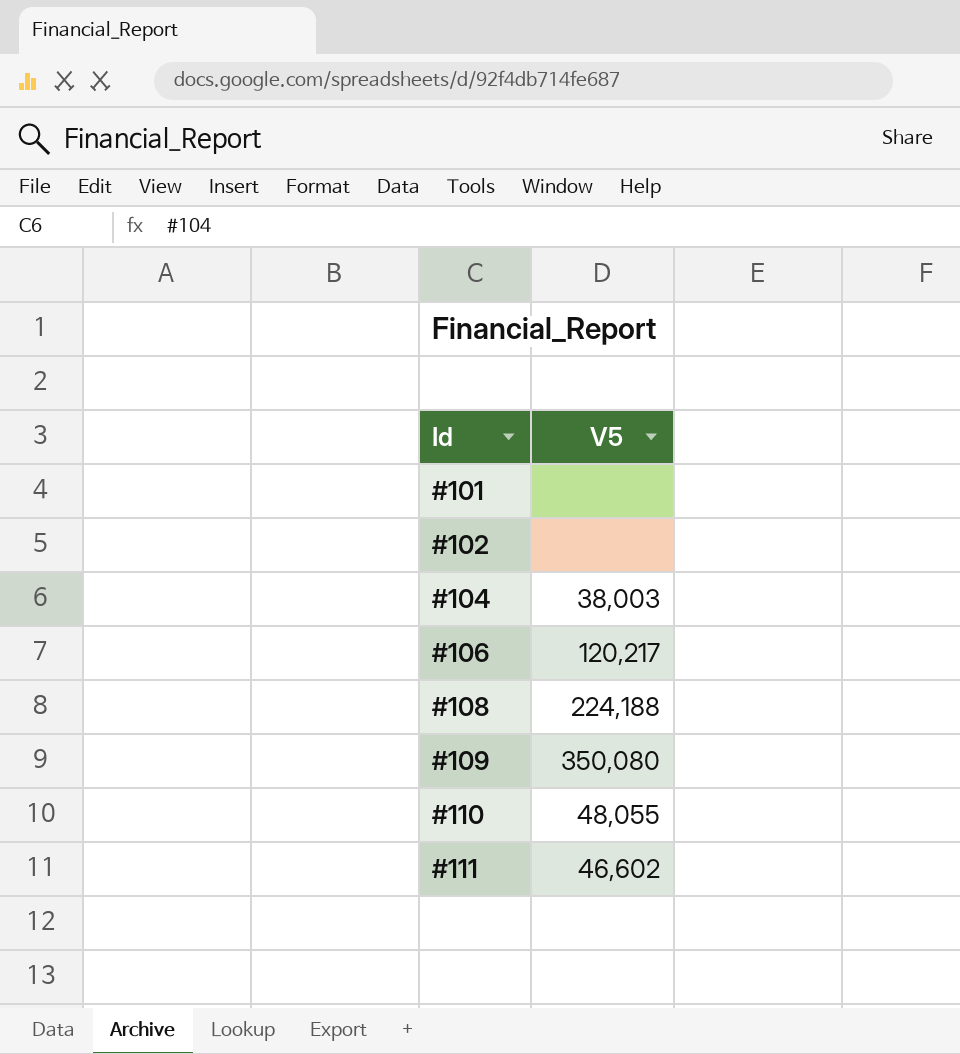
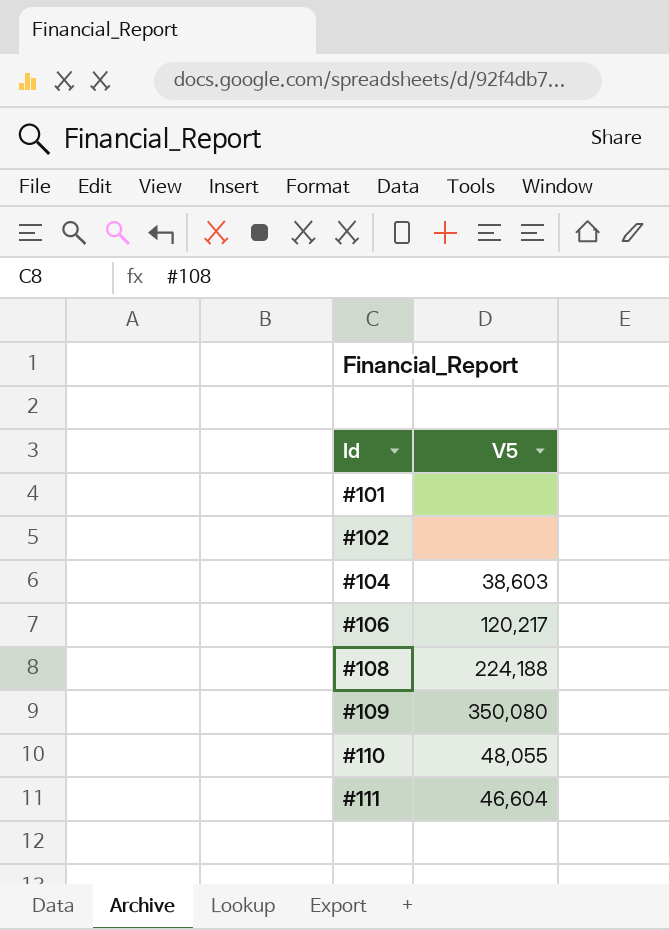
#104 | V5: 38,003 -> 38,603
#111 | V5: 46,602 -> 46,604

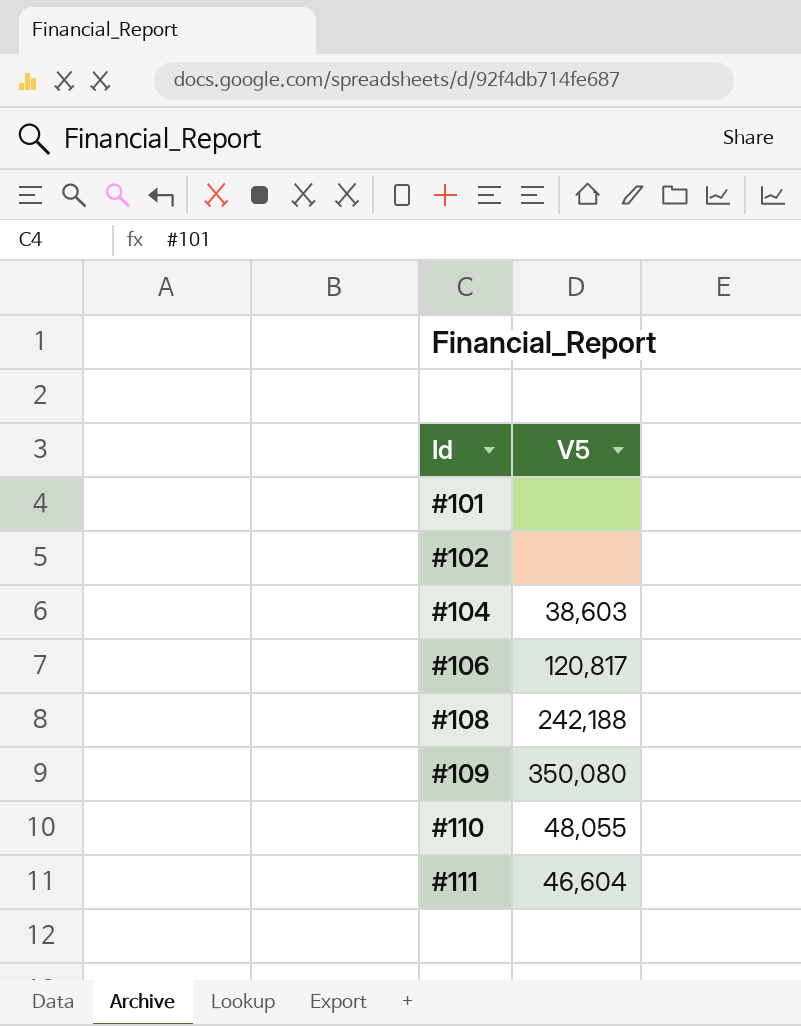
#106 | V5: 120,217 -> 120,817
#108 | V5: 224,188 -> 242,188

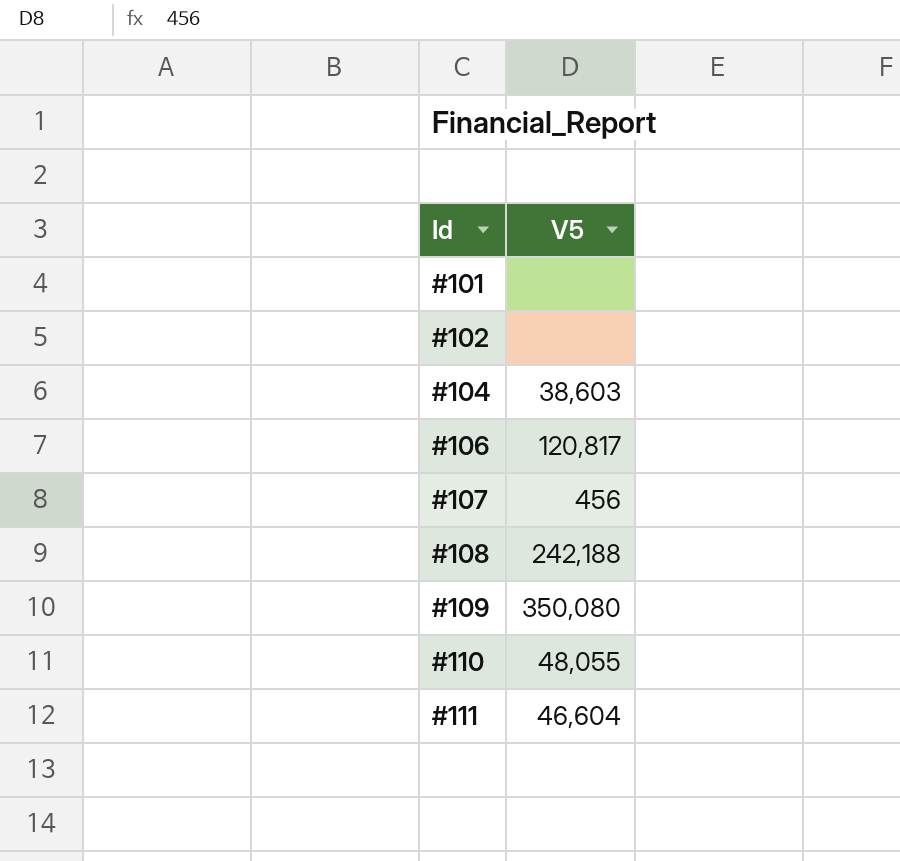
row #107: none -> 456

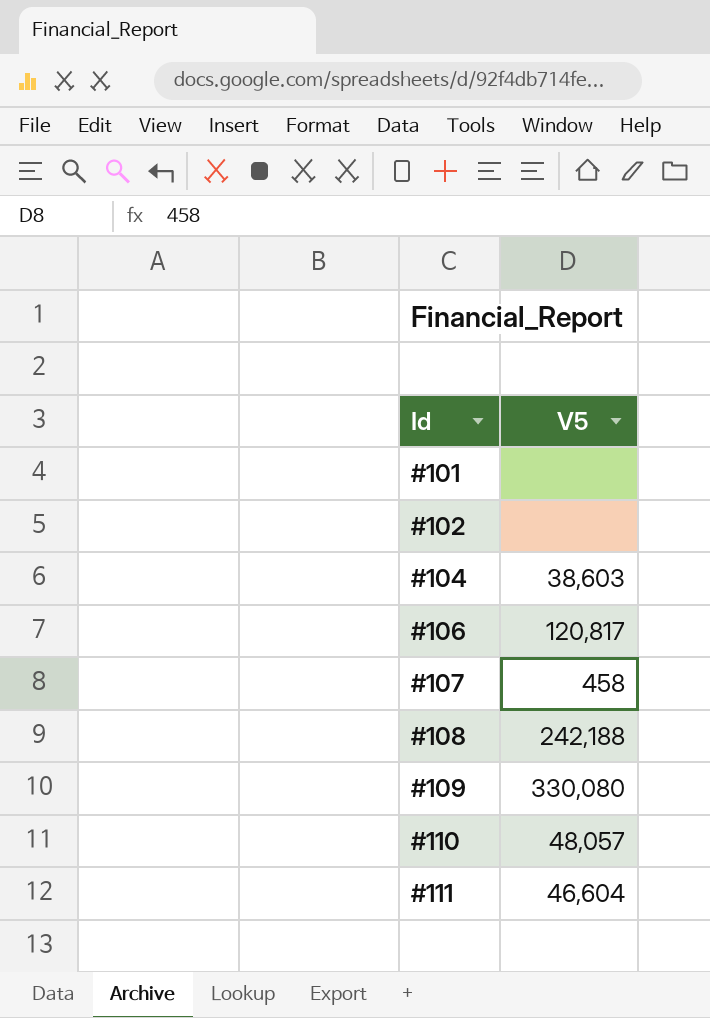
#107 | V5: 456 -> 458
#109 | V5: 350,080 -> 330,080
#110 | V5: 48,055 -> 48,057

